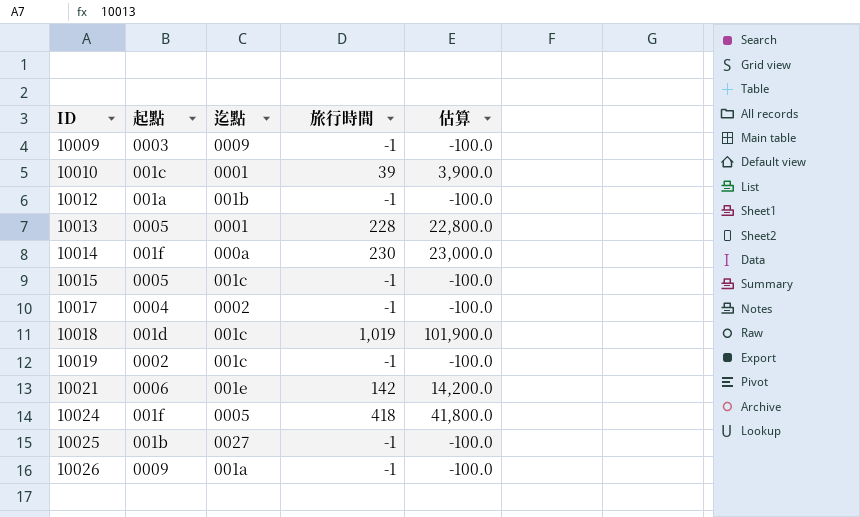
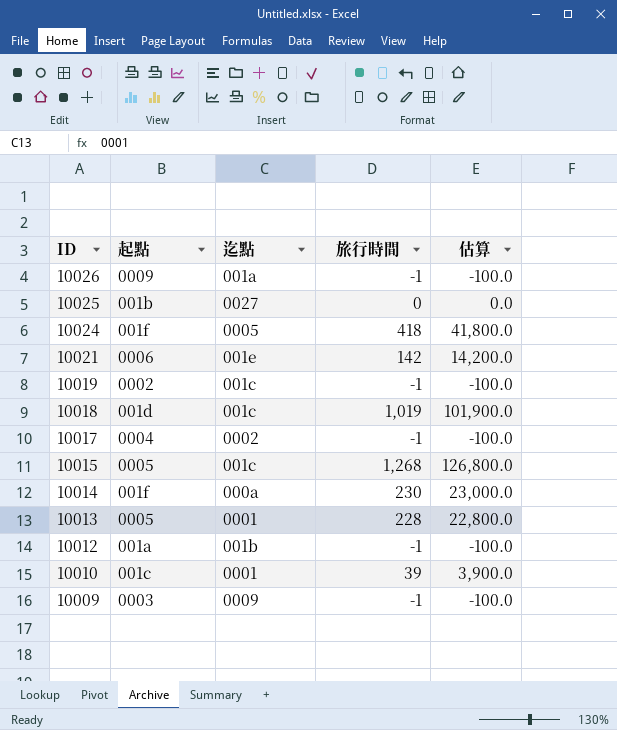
row order: ID ascending -> ID descending
10025 | 旅行時間: -1 -> 0
10025 | 估算: -100.0 -> 0.0
10015 | 旅行時間: -1 -> 1,268
10015 | 估算: -100.0 -> 126,800.0

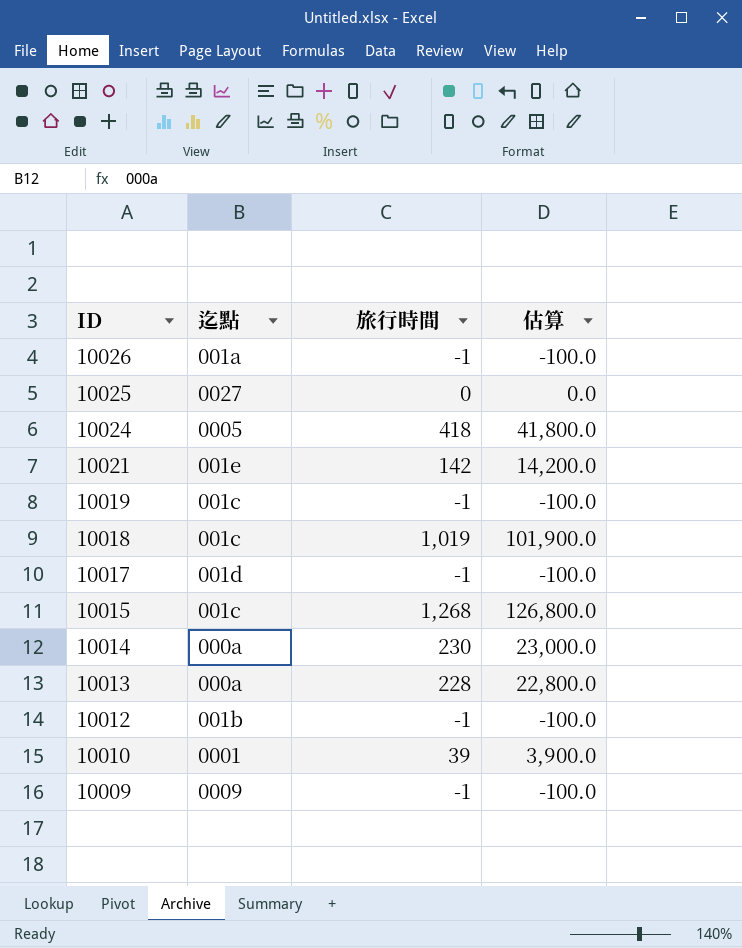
column 起點 | position: 2 -> none
10017 | 迄點: 0002 -> 001d
10013 | 迄點: 0001 -> 000a

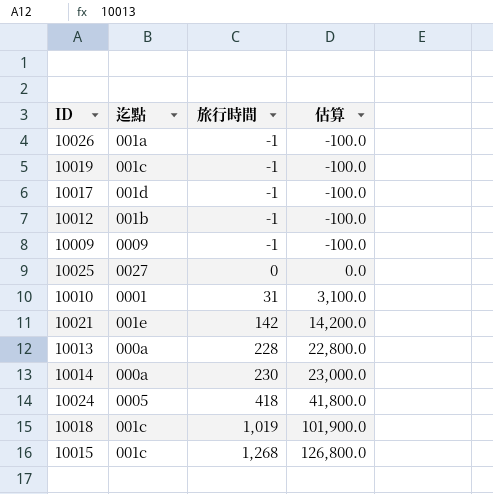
row order: ID descending -> 旅行時間 ascending
10010 | 旅行時間: 39 -> 31
10010 | 估算: 3,900.0 -> 3,100.0

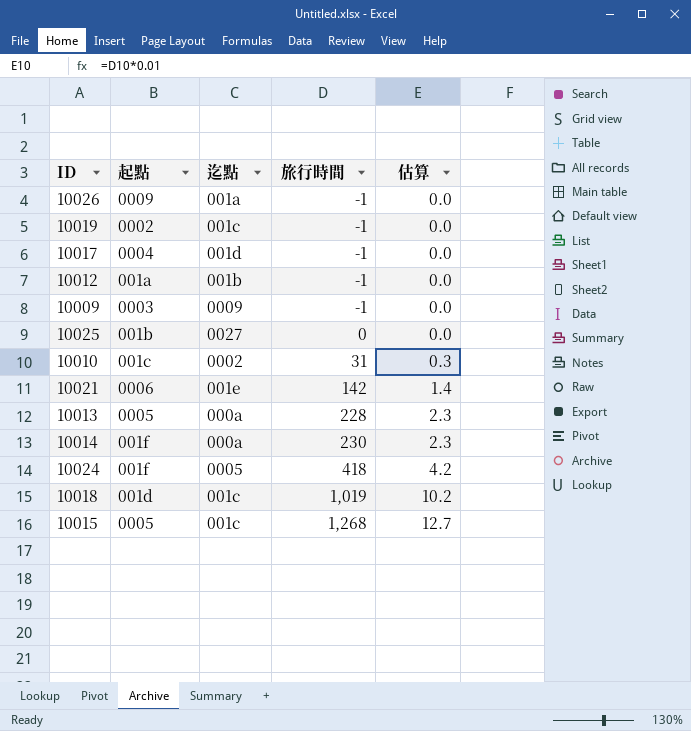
column 起點 | position: none -> 2
column 估算 | formula: [旅行時間] * 100 -> [旅行時間] * 0.01
10010 | 迄點: 0001 -> 0002

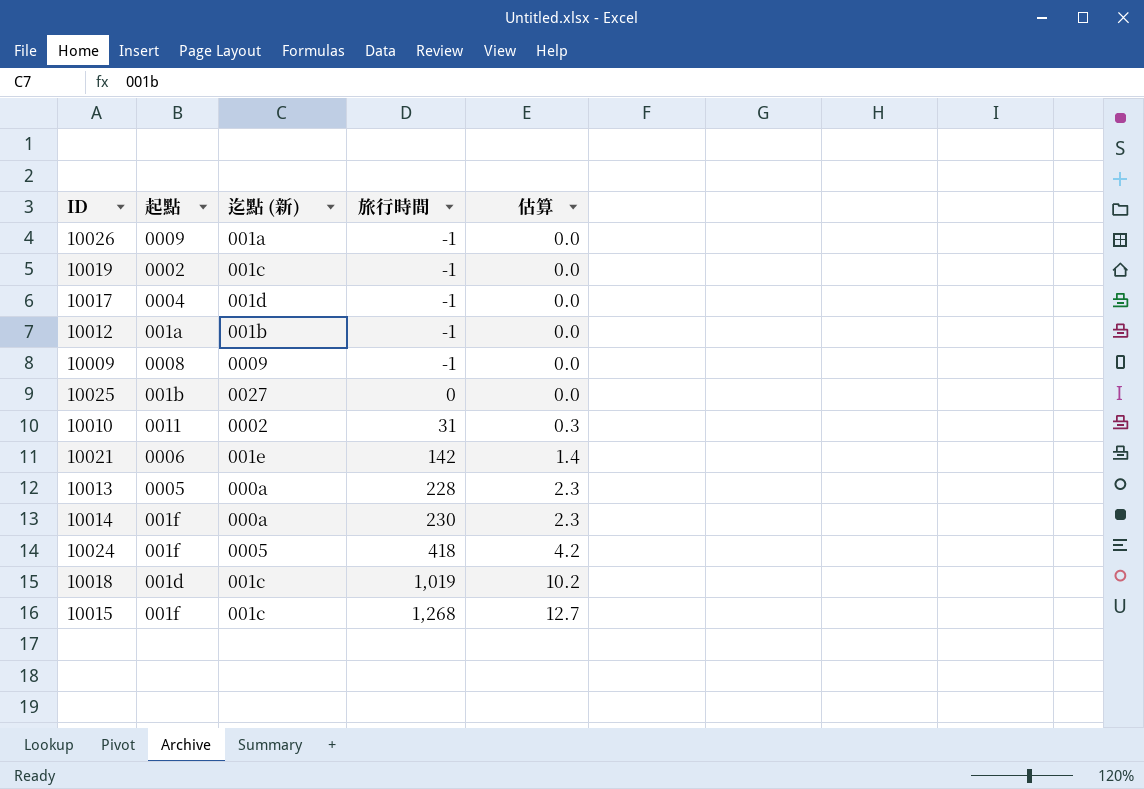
column name: 迄點 -> 迄點 (新)
10009 | 起點: 0003 -> 0008
10010 | 起點: 001c -> 0011
10015 | 起點: 0005 -> 001f

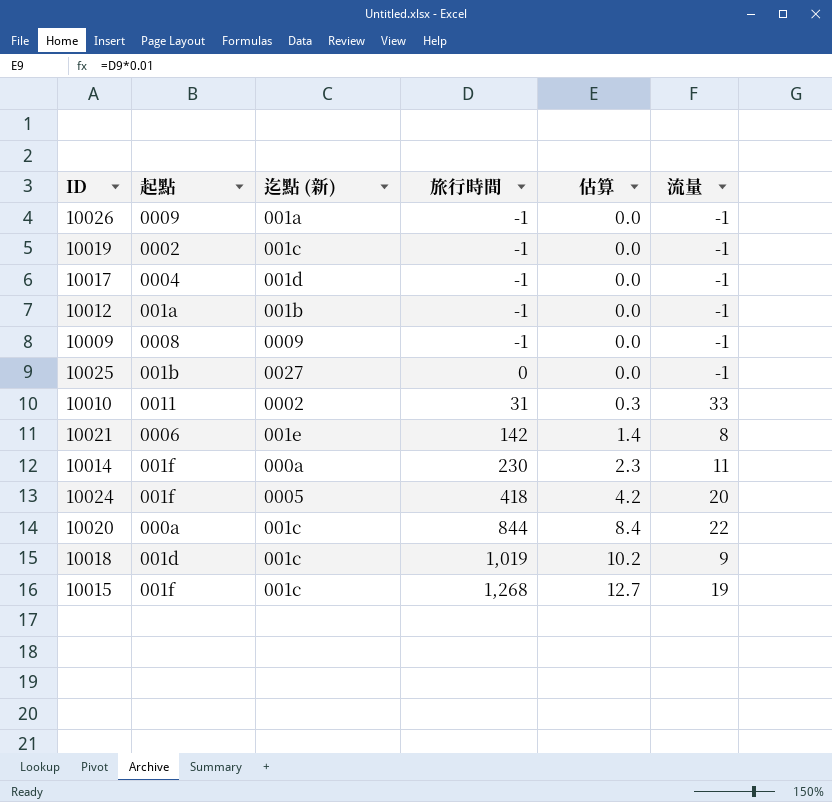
column 流量 | position: none -> 6
row 10013: 0005 | 000a | 228 | 2.3 -> none
row 10020: none -> 000a | 001c | 844 | 8.4 | 22

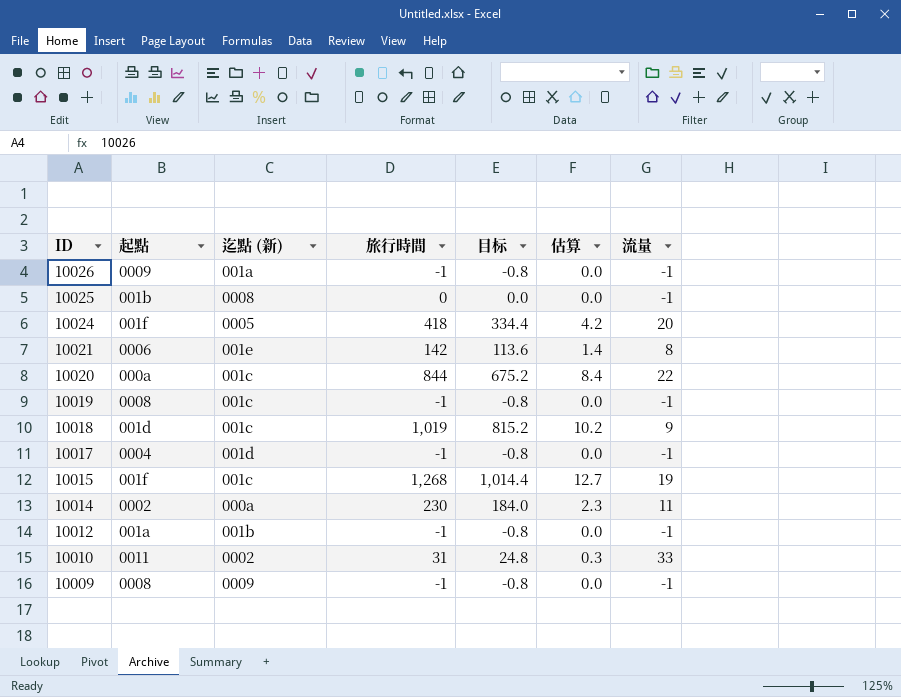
row order: 旅行時間 ascending -> ID descending
column 目标 | formula: none -> [旅行時間] * 0.8
10025 | 迄點 (新): 0027 -> 0008
10019 | 起點: 0002 -> 0008
10014 | 起點: 001f -> 0002

